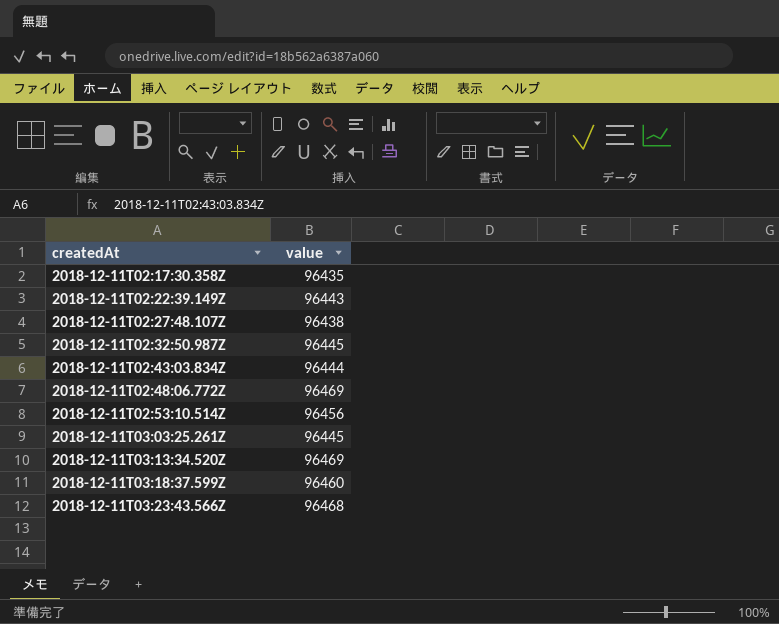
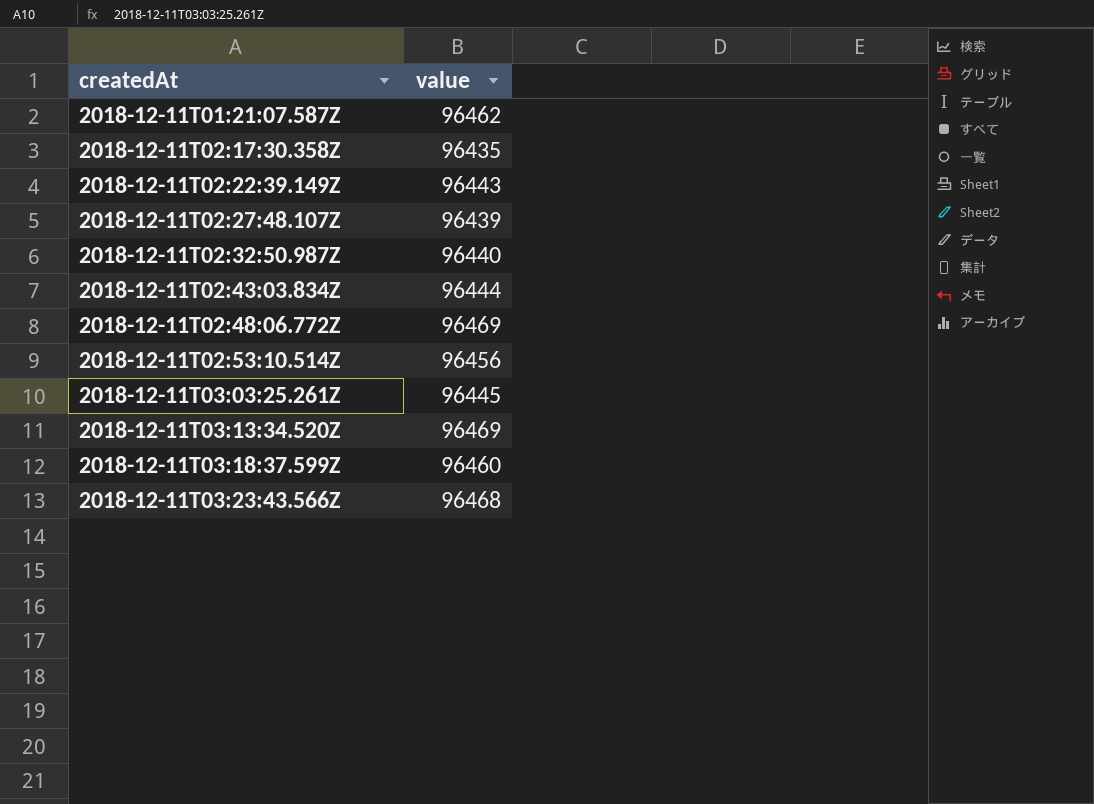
row 2018-12-11T01:21:07.587Z: none -> 96462
2018-12-11T02:27:48.107Z | value: 96438 -> 96439
2018-12-11T02:32:50.987Z | value: 96445 -> 96440

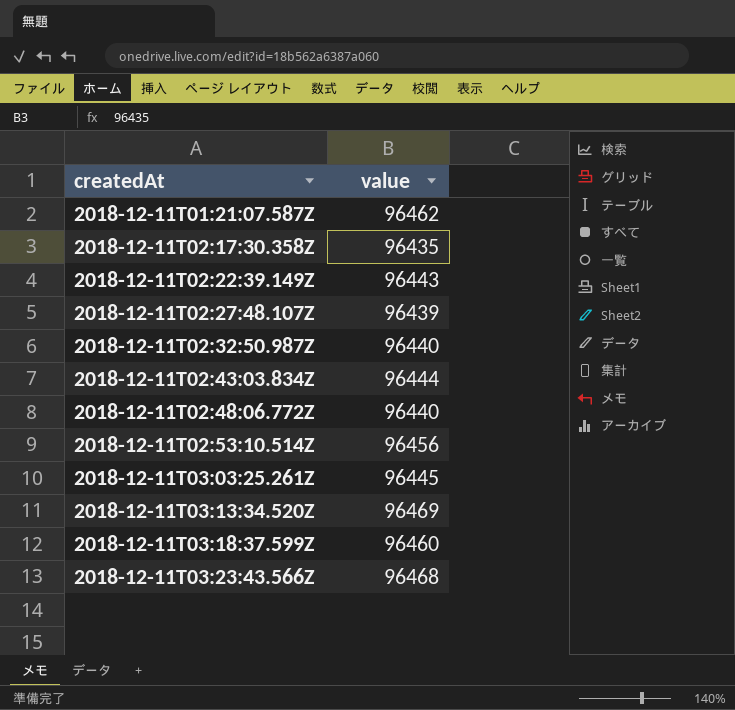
2018-12-11T02:48:06.772Z | value: 96469 -> 96440

